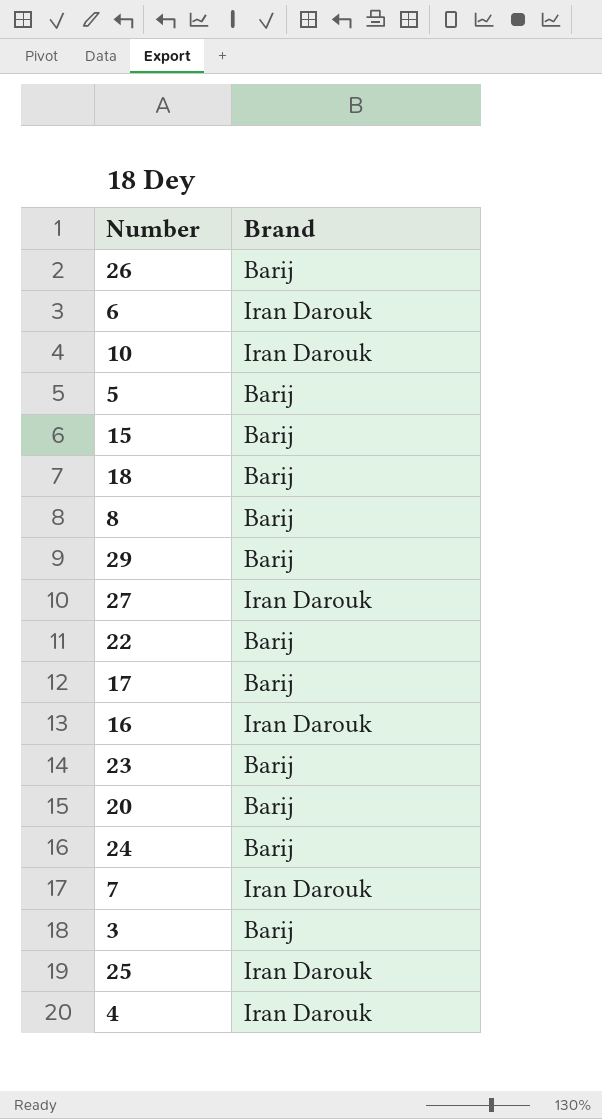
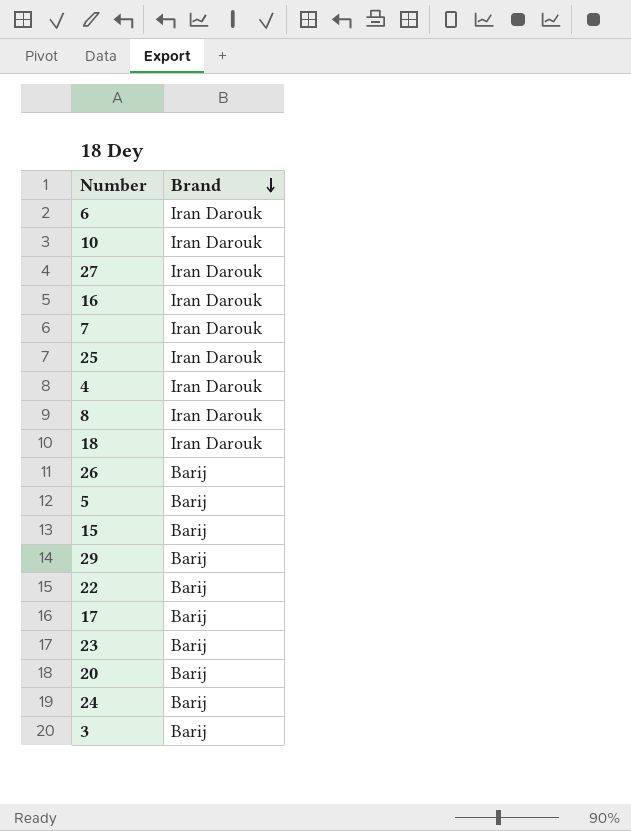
row order: none -> Brand descending
8 | Brand: Barij -> Iran Darouk
18 | Brand: Barij -> Iran Darouk

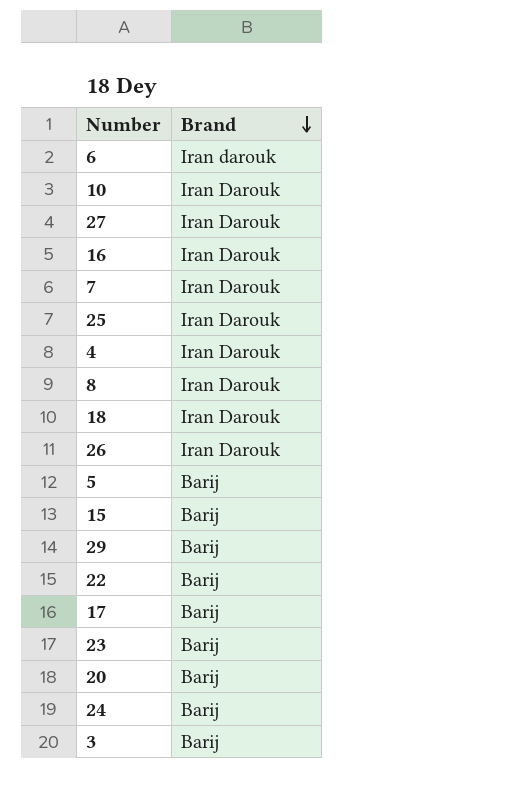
6 | Brand: Iran Darouk -> Iran darouk
26 | Brand: Barij -> Iran Darouk

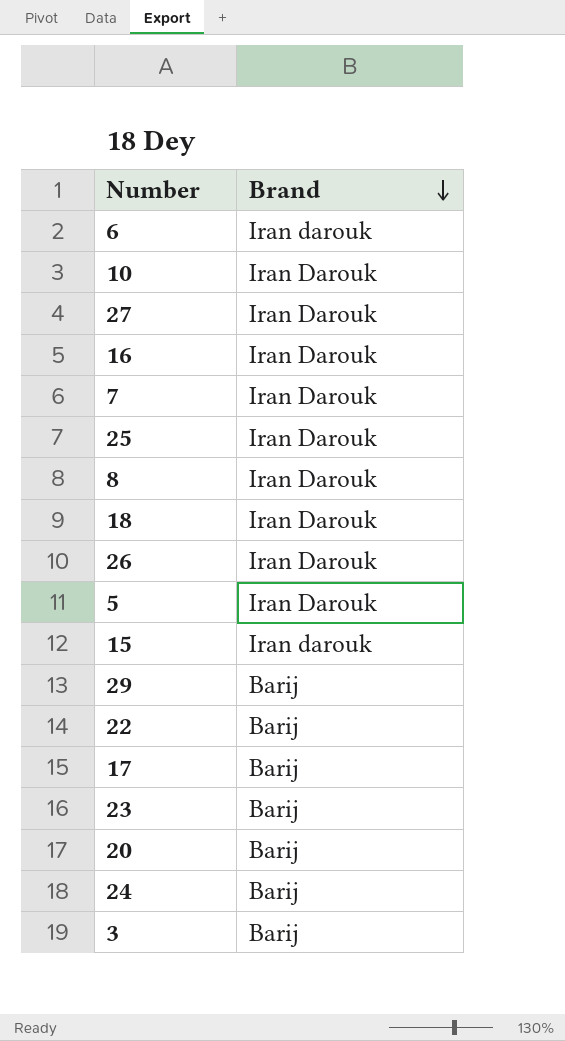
row 4: Iran Darouk -> none
5 | Brand: Barij -> Iran Darouk
15 | Brand: Barij -> Iran darouk

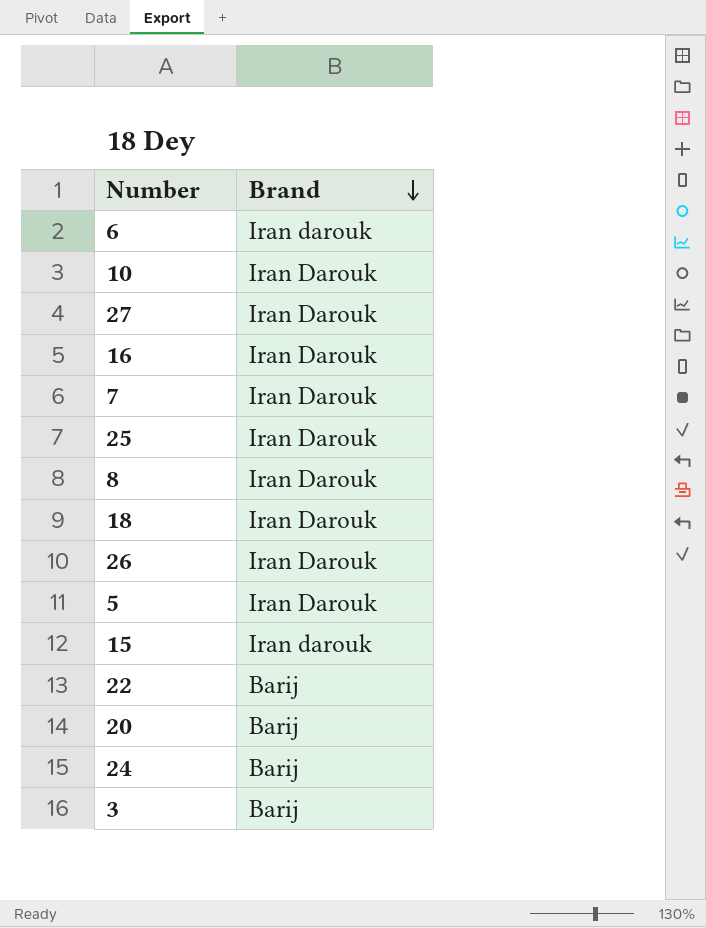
row 29: Barij -> none
row 17: Barij -> none
row 23: Barij -> none

